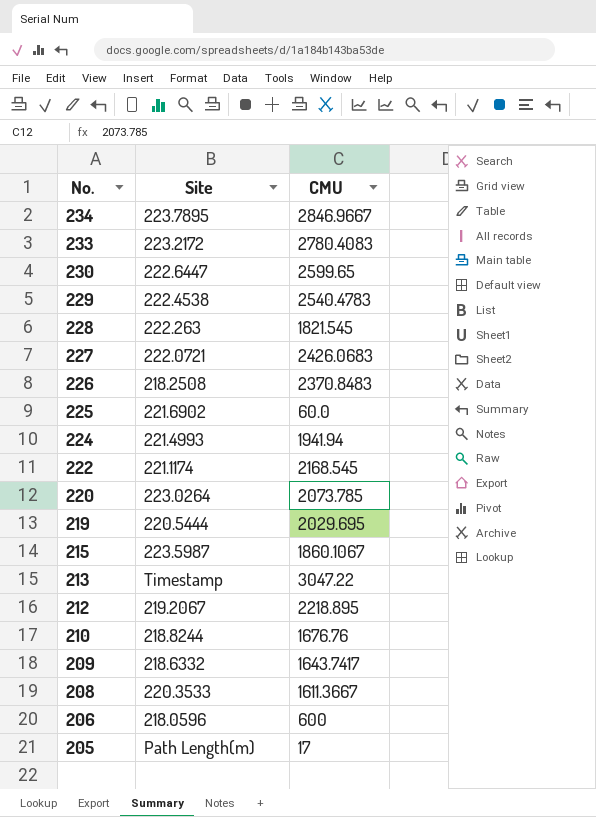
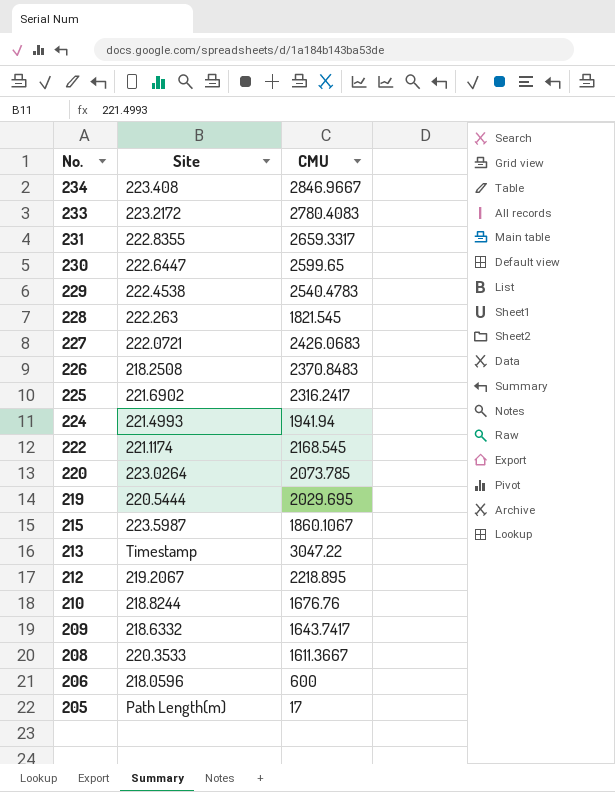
234 | Site: 223.7895 -> 223.408
row 231: none -> 222.8355 | 2659.3317
225 | CMU: 60.0 -> 2316.2417

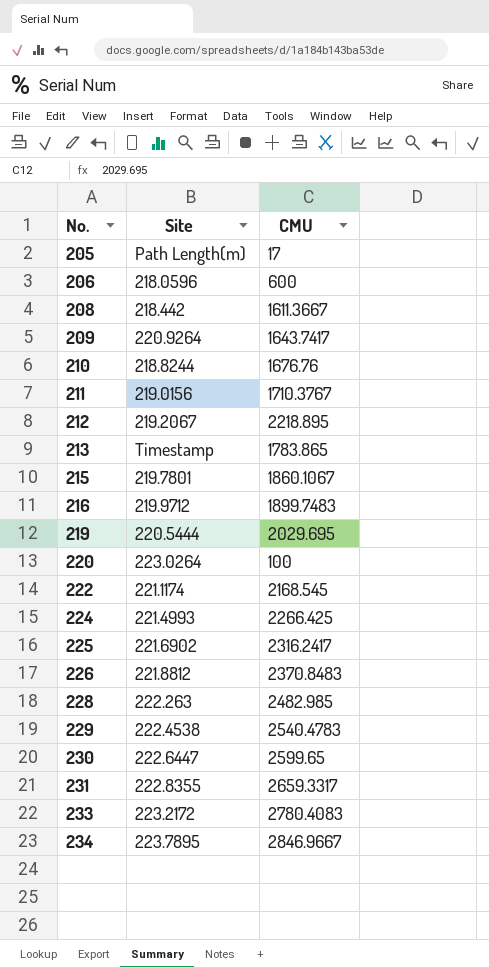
row order: No. descending -> No. ascending
row 227: 222.0721 | 2426.0683 -> none
208 | Site: 220.3533 -> 218.442
209 | Site: 218.6332 -> 220.9264
row 211: none -> 219.0156 | 1710.3767
213 | CMU: 3047.22 -> 1783.865
215 | Site: 223.5987 -> 219.7801
row 216: none -> 219.9712 | 1899.7483
220 | CMU: 2073.785 -> 100
224 | CMU: 1941.94 -> 2266.425
226 | Site: 218.2508 -> 221.8812
228 | CMU: 1821.545 -> 2482.985
234 | Site: 223.408 -> 223.7895

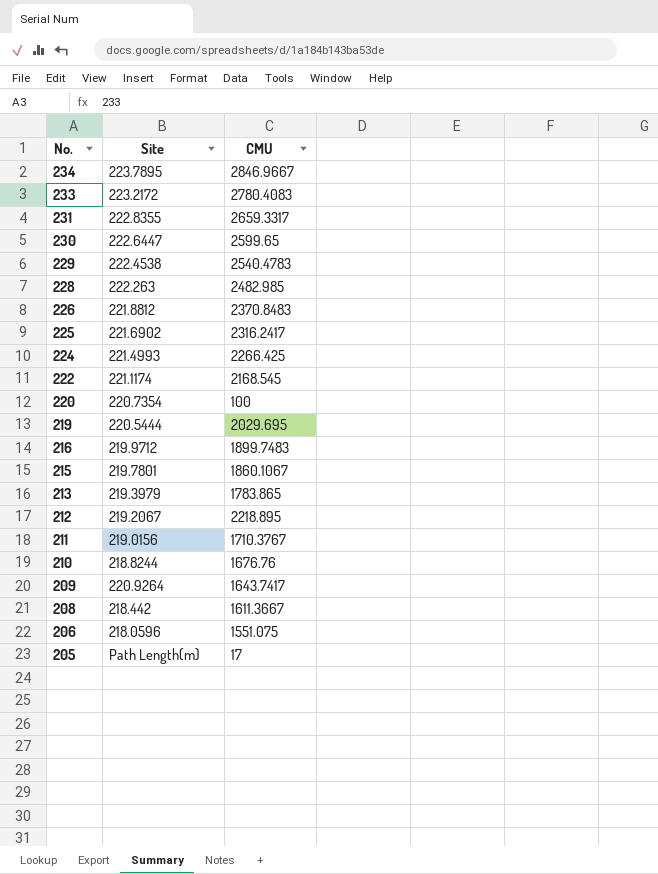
row order: No. ascending -> No. descending
220 | Site: 223.0264 -> 220.7354
213 | Site: Timestamp -> 219.3979
206 | CMU: 600 -> 1551.075

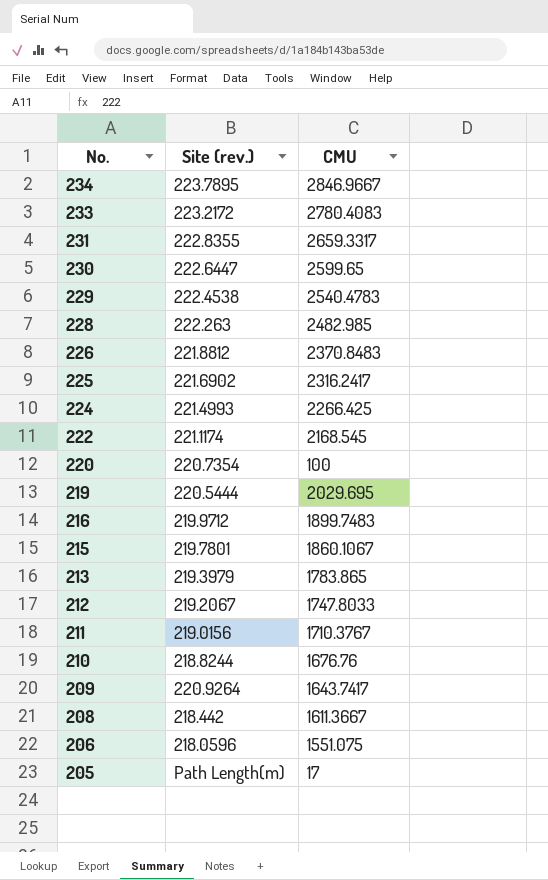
column name: Site -> Site (rev.)
212 | CMU: 2218.895 -> 1747.8033

